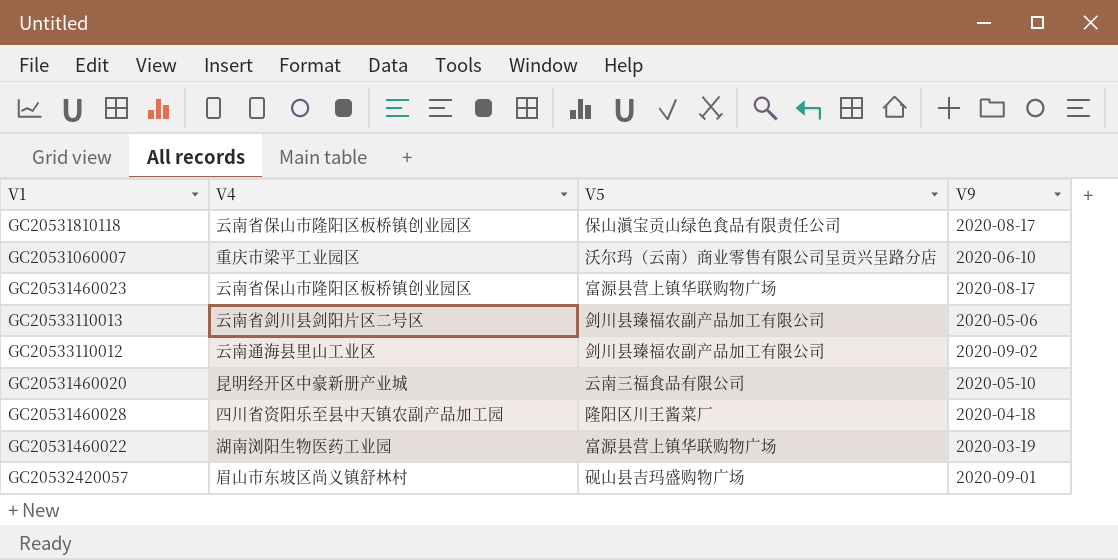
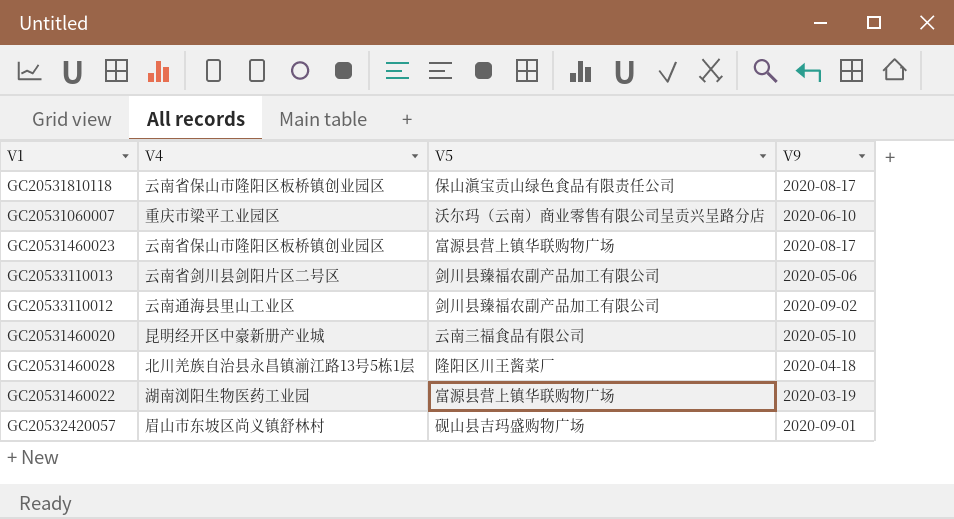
GC20531460028 | V4: 四川省资阳乐至县中天镇农副产品加工园 -> 北川羌族自治县永昌镇湔江路13号5栋1层

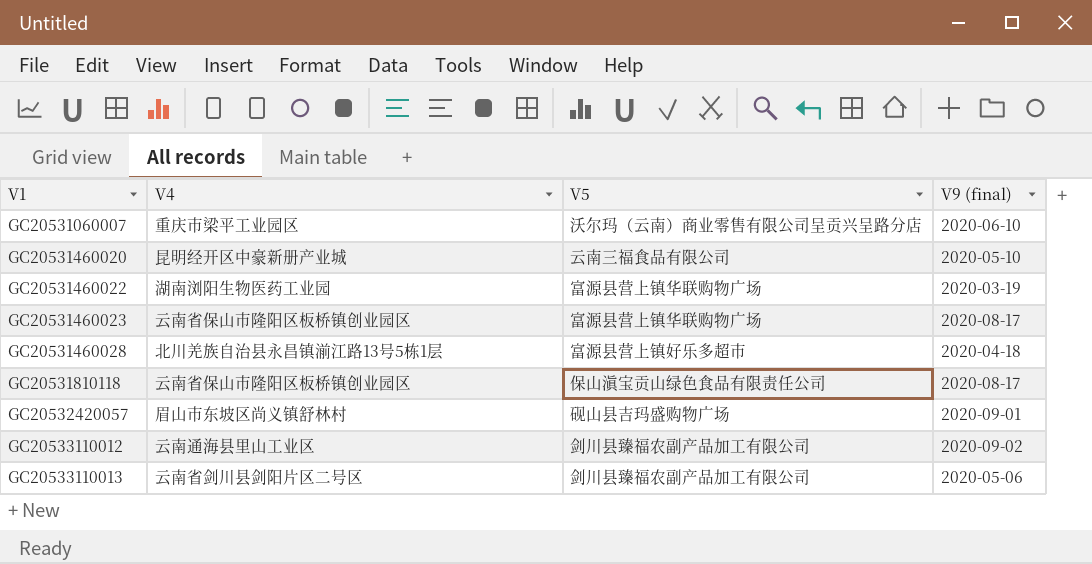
row order: none -> V1 ascending
column name: V9 -> V9 (final)
GC20531460028 | V5: 隆阳区川王酱菜厂 -> 富源县营上镇好乐多超市

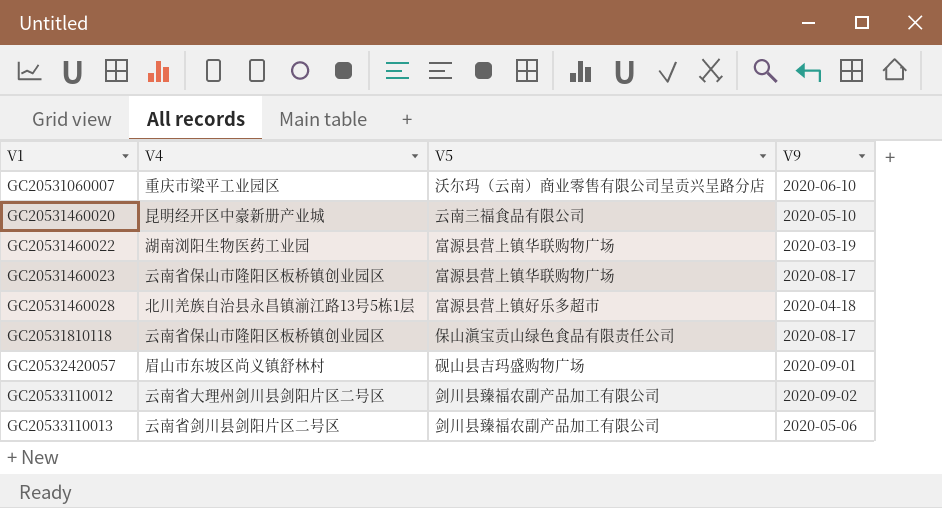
column name: V9 (final) -> V9
GC20533110012 | V4: 云南通海县里山工业区 -> 云南省大理州剑川县剑阳片区二号区

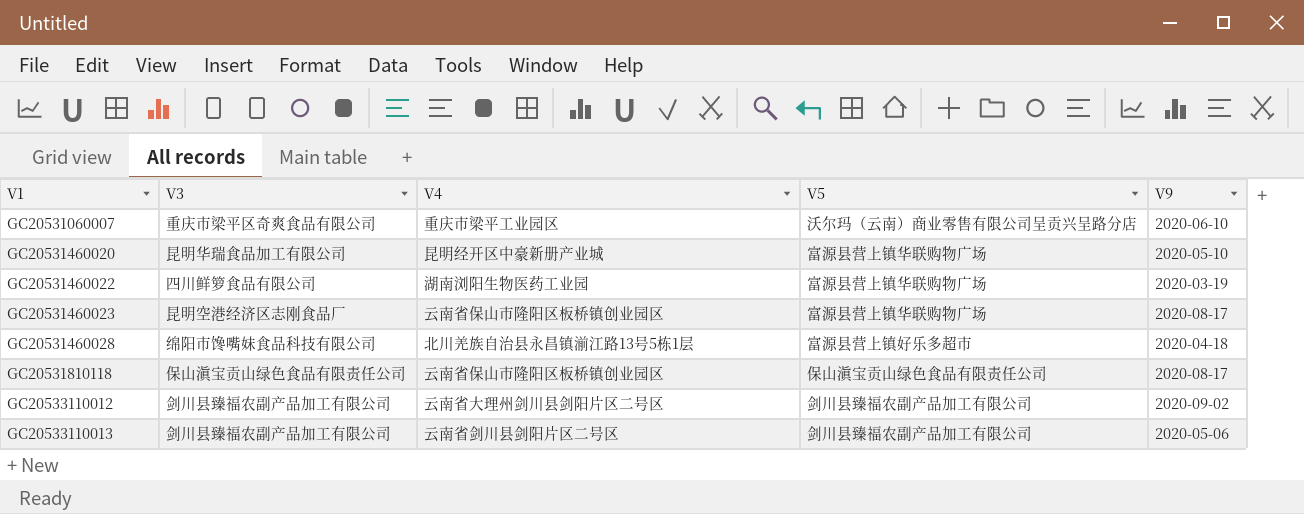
column V3 | position: none -> 2
row GC20532420057: 眉山市东坡区尚义镇舒林村 | 砚山县吉玛盛购物广场 | 2020-09-01 -> none
GC20531460020 | V5: 云南三福食品有限公司 -> 富源县营上镇华联购物广场

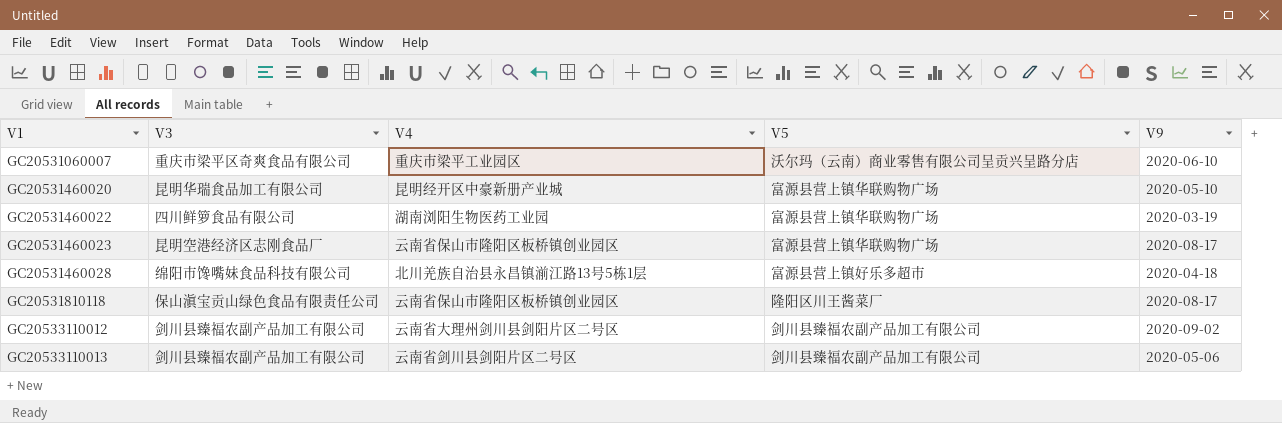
GC20531810118 | V5: 保山滇宝贡山绿色食品有限责任公司 -> 隆阳区川王酱菜厂

